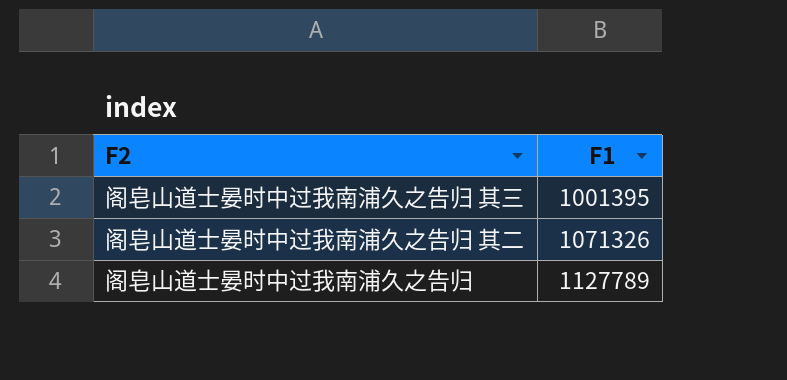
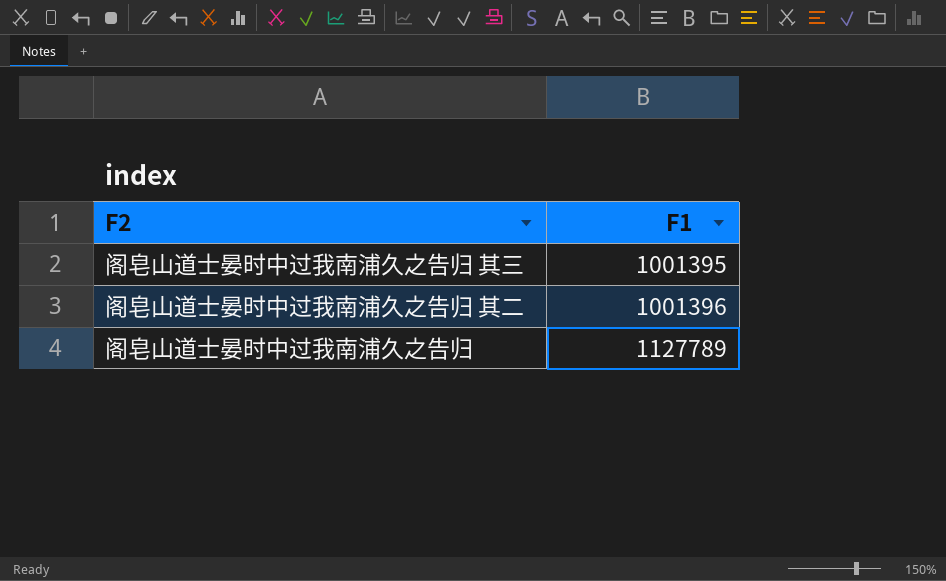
阁皂山道士晏时中过我南浦久之告归 其二 | F1: 1071326 -> 1001396

